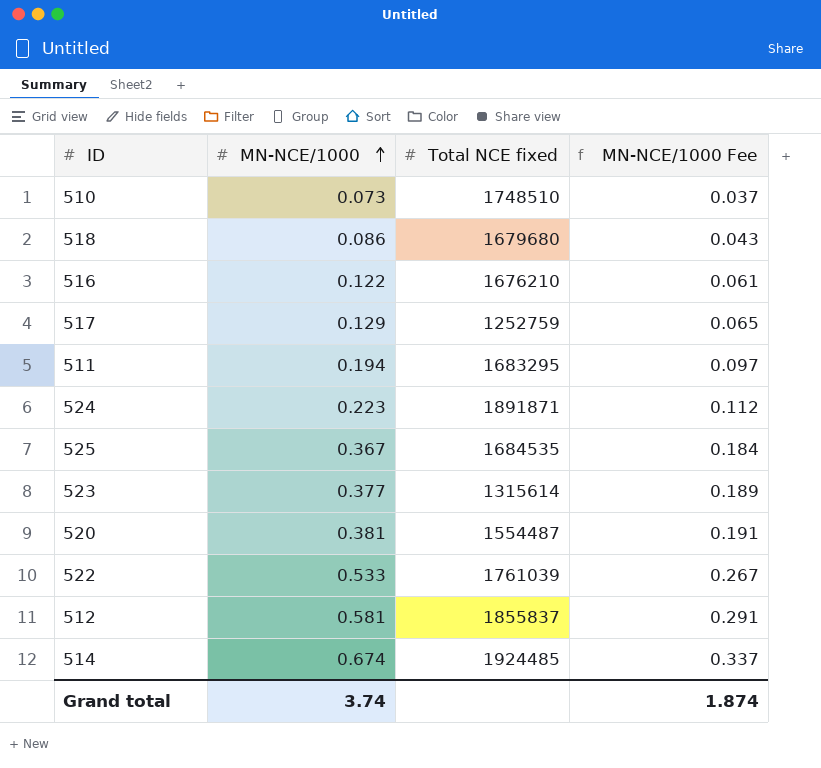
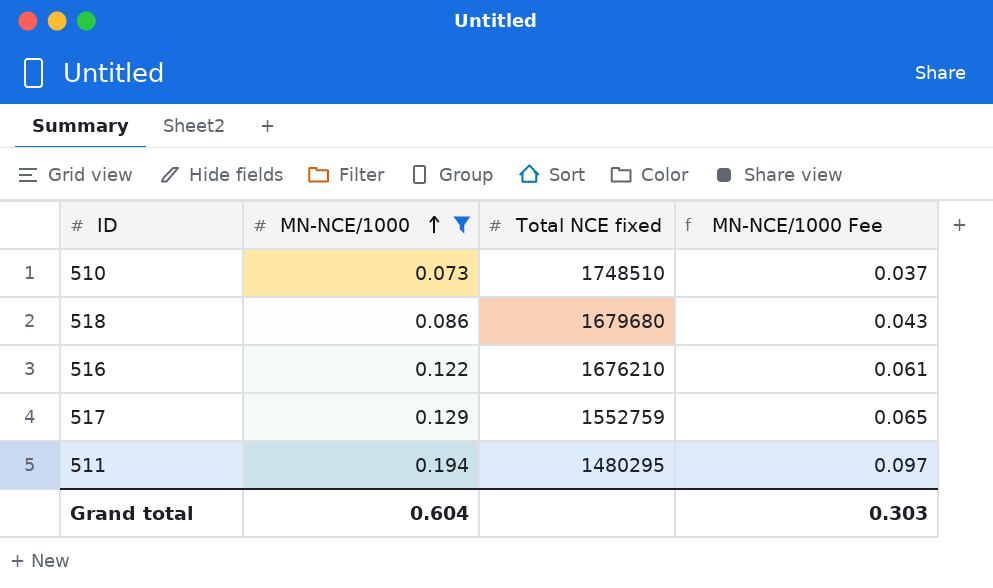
filter: none -> MN-NCE/1000 <= 0.194
517 | Total NCE fixed: 1252759 -> 1552759
511 | Total NCE fixed: 1683295 -> 1480295
Grand total | MN-NCE/1000: 3.74 -> 0.604
Grand total | MN-NCE/1000 Fee: 1.874 -> 0.303

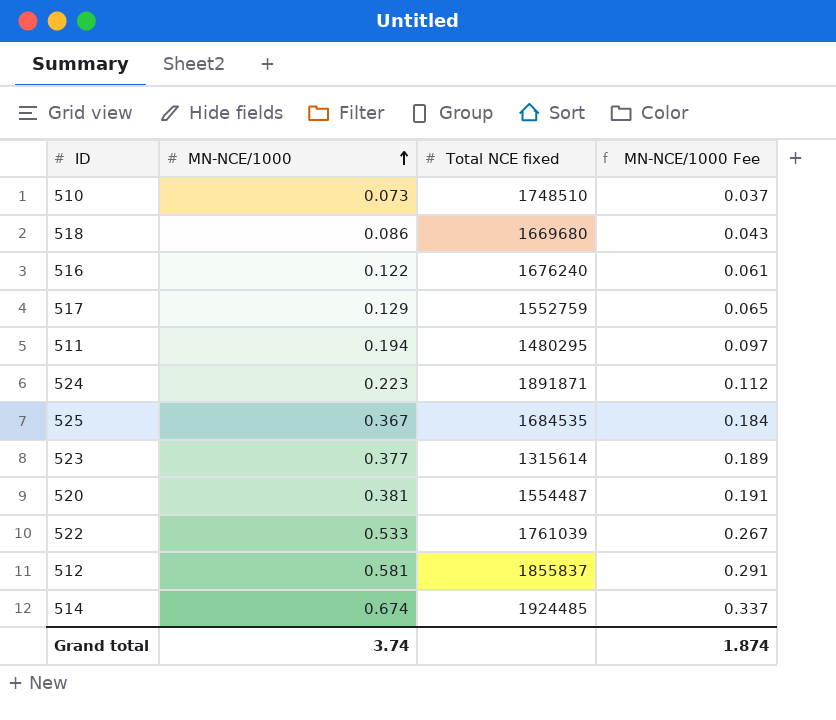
filter: MN-NCE/1000 <= 0.194 -> none
518 | Total NCE fixed: 1679680 -> 1669680
516 | Total NCE fixed: 1676210 -> 1676240
Grand total | MN-NCE/1000: 0.604 -> 3.74
Grand total | MN-NCE/1000 Fee: 0.303 -> 1.874

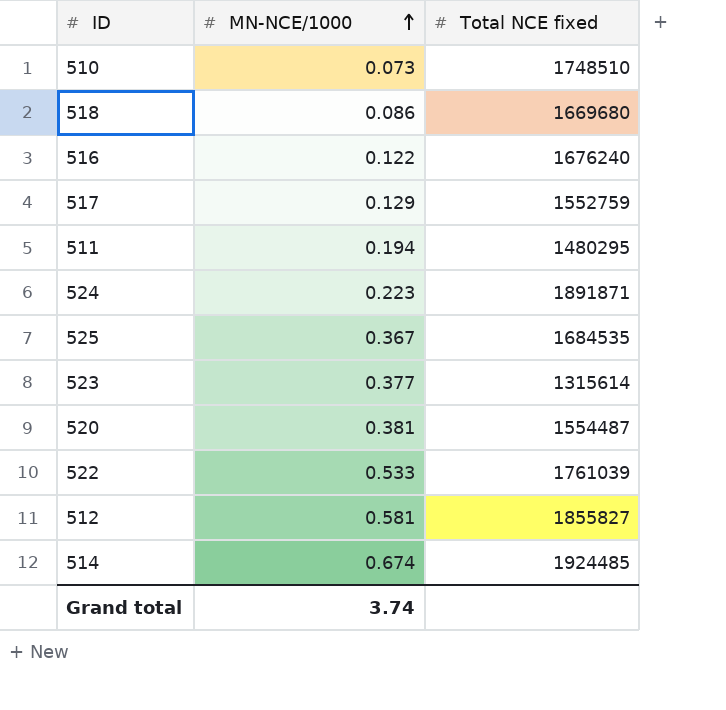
column MN-NCE/1000 Fee | formula: [MN-NCE/1000] * 0.5 -> none
512 | Total NCE fixed: 1855837 -> 1855827

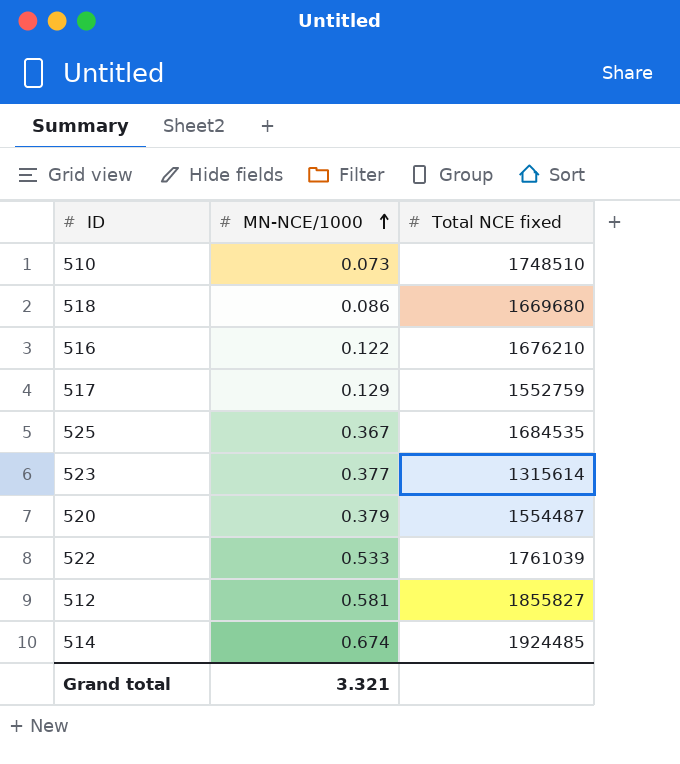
row 511: 0.194 | 1480295 -> none
row 524: 0.223 | 1891871 -> none
516 | Total NCE fixed: 1676240 -> 1676210
520 | MN-NCE/1000: 0.381 -> 0.379
Grand total | MN-NCE/1000: 3.74 -> 3.321

